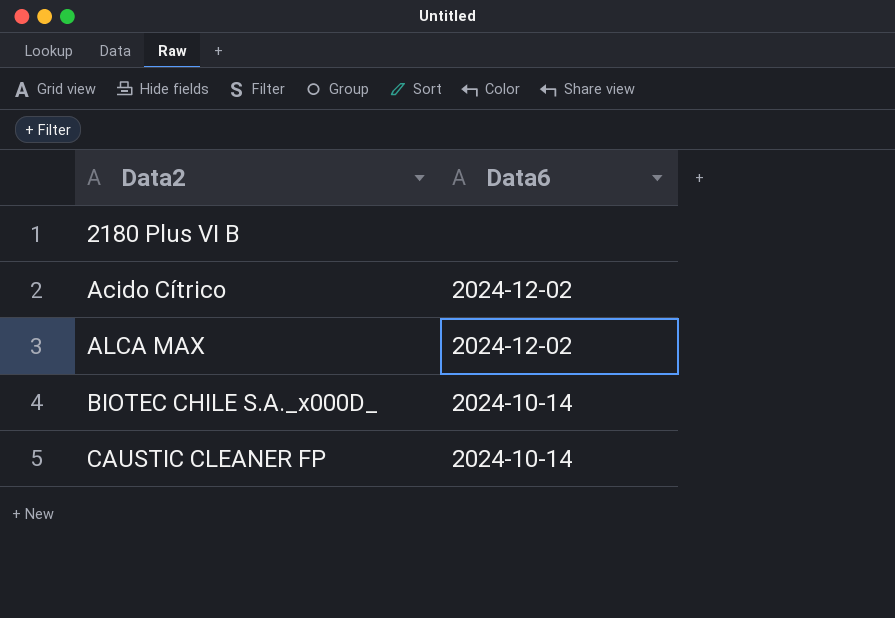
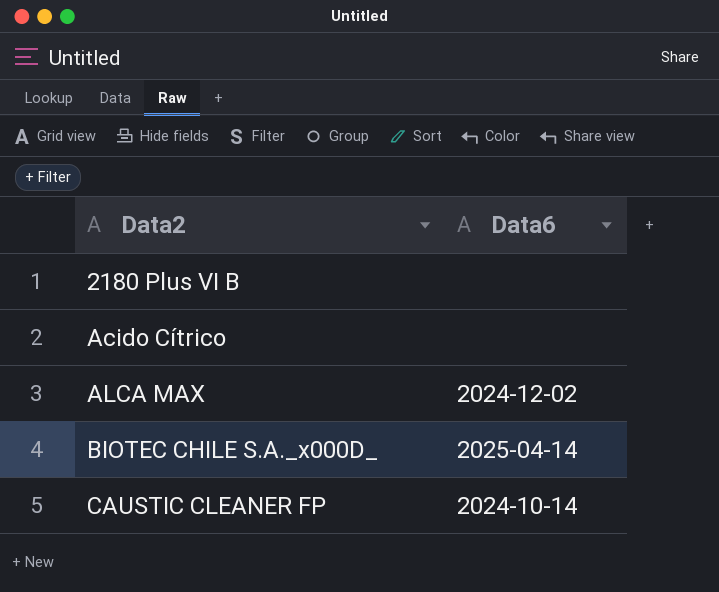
Acido Cítrico | Data6: 2024-12-02 -> none
BIOTEC CHILE S.A._x000D_ | Data6: 2024-10-14 -> 2025-04-14

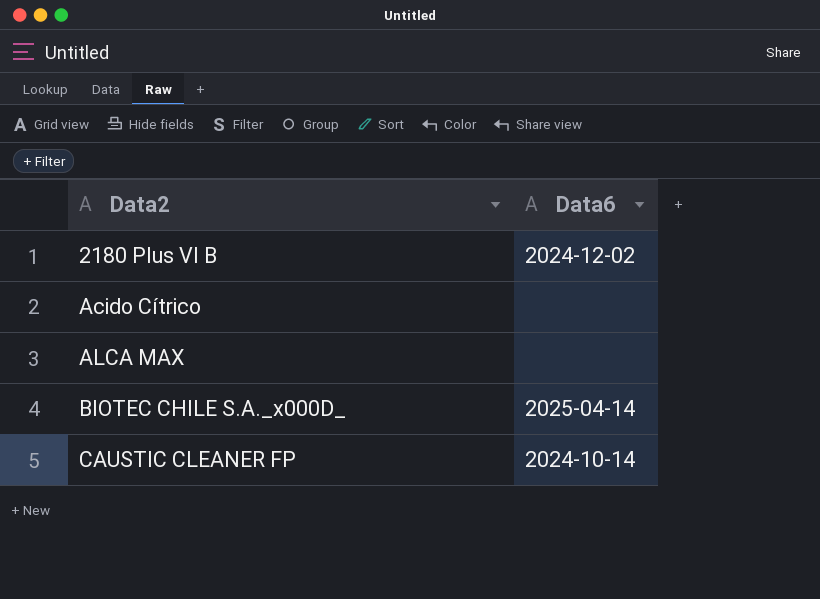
2180 Plus VI B | Data6: none -> 2024-12-02
ALCA MAX | Data6: 2024-12-02 -> none

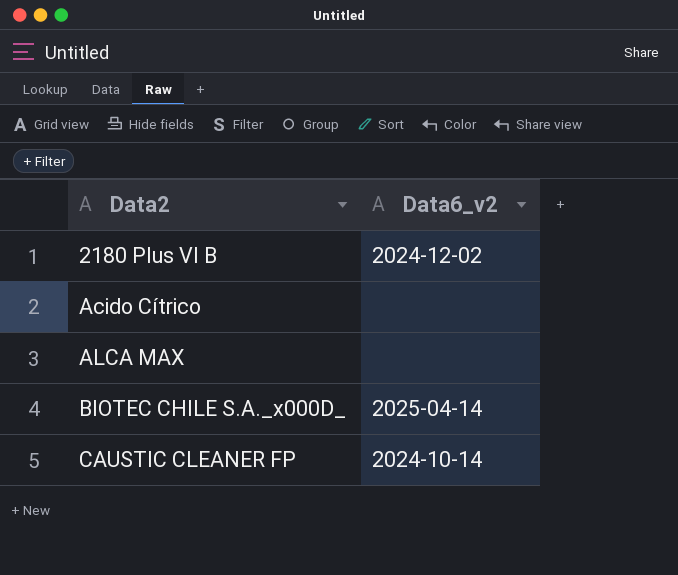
column name: Data6 -> Data6_v2

